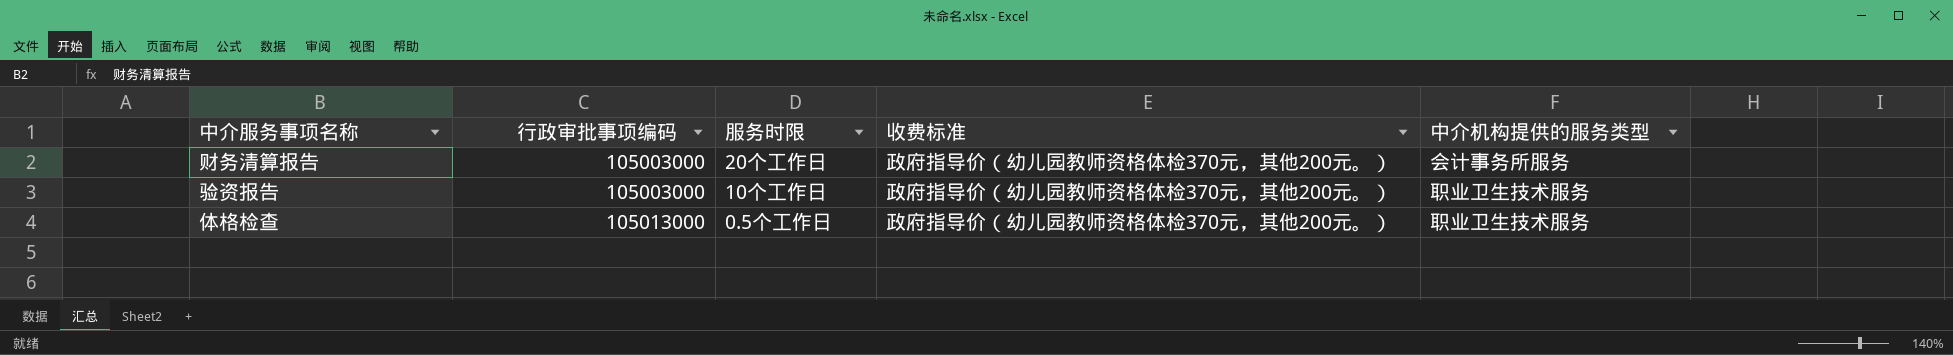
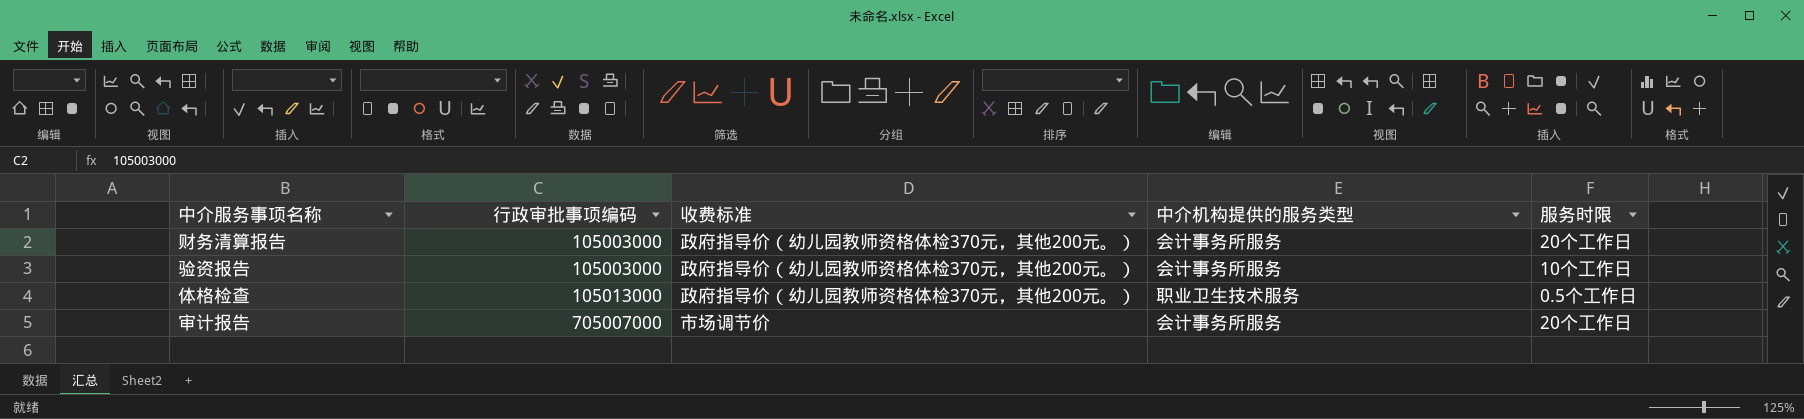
column 服务时限 | position: 3 -> 5
验资报告 | 中介机构提供的服务类型: 职业卫生技术服务 -> 会计事务所服务
row 审计报告: none -> 705007000 | 市场调节价 | 会计事务所服务 | 20个工作日

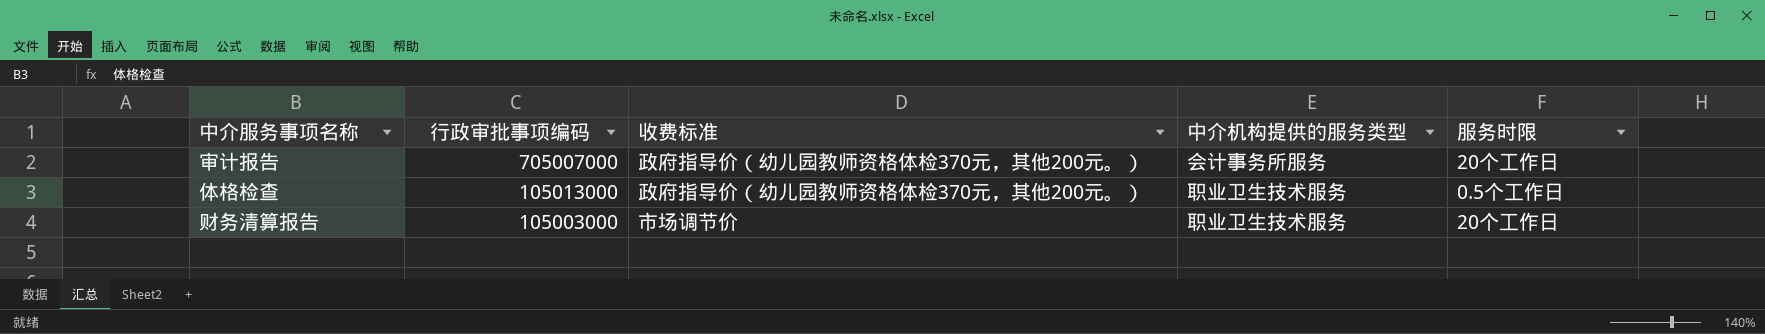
row order: 行政审批事项编码 ascending -> 行政审批事项编码 descending
row 验资报告: 105003000 | 政府指导价（幼儿园教师资格体检370元，其他200元。） | 会计事务所服务 | 10个工作日 -> none
审计报告 | 收费标准: 市场调节价 -> 政府指导价（幼儿园教师资格体检370元，其他200元。）
财务清算报告 | 收费标准: 政府指导价（幼儿园教师资格体检370元，其他200元。） -> 市场调节价
财务清算报告 | 中介机构提供的服务类型: 会计事务所服务 -> 职业卫生技术服务

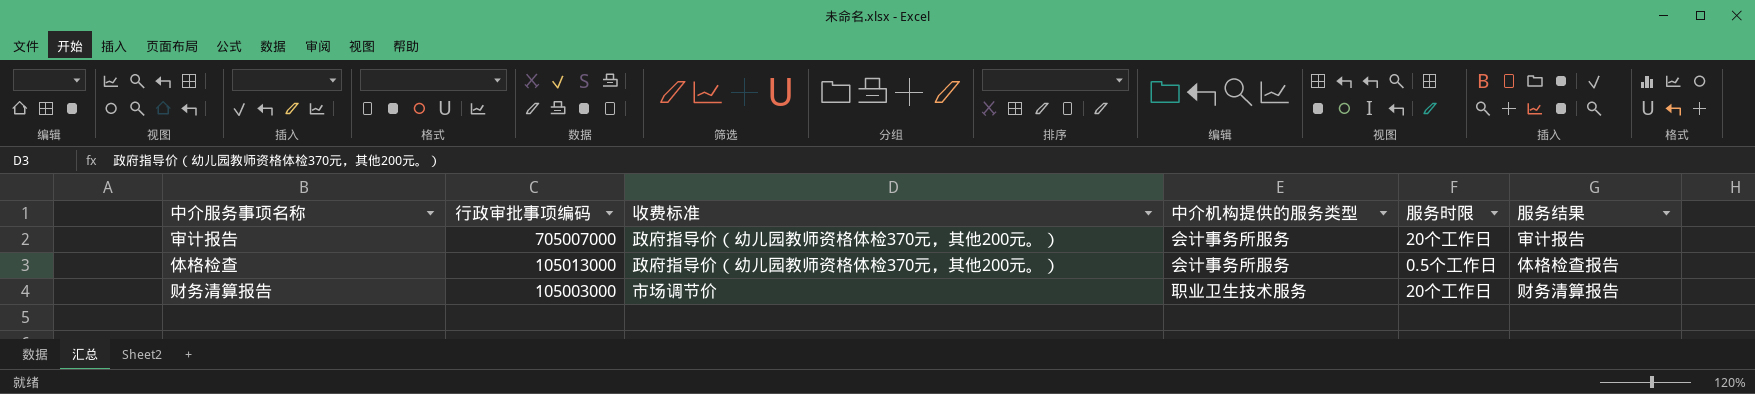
column 服务结果 | position: none -> 6
体格检查 | 中介机构提供的服务类型: 职业卫生技术服务 -> 会计事务所服务

